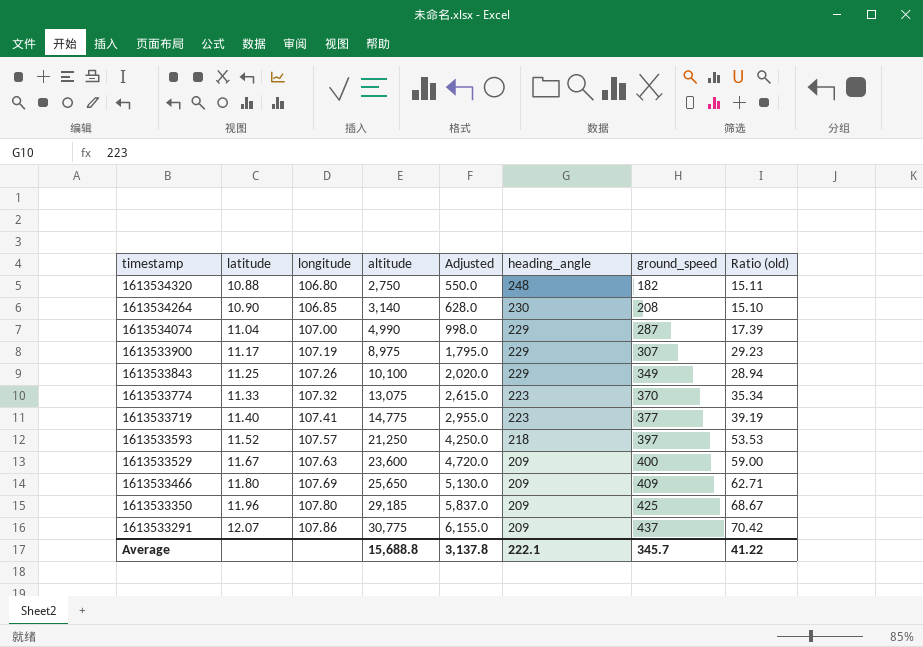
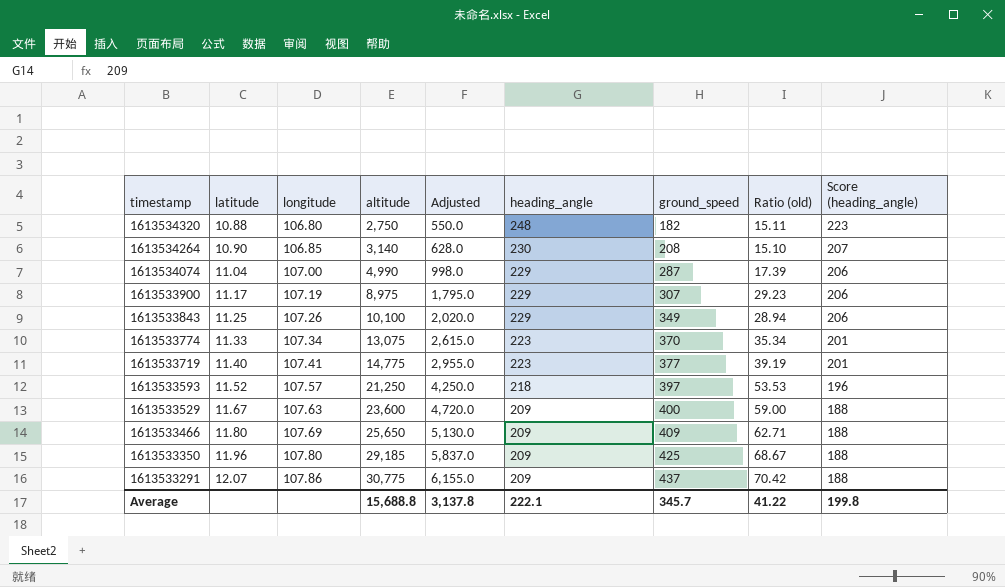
column Score (heading_angle) | formula: none -> [heading_angle] * 0.9
1613533774 | longitude: 107.32 -> 107.34

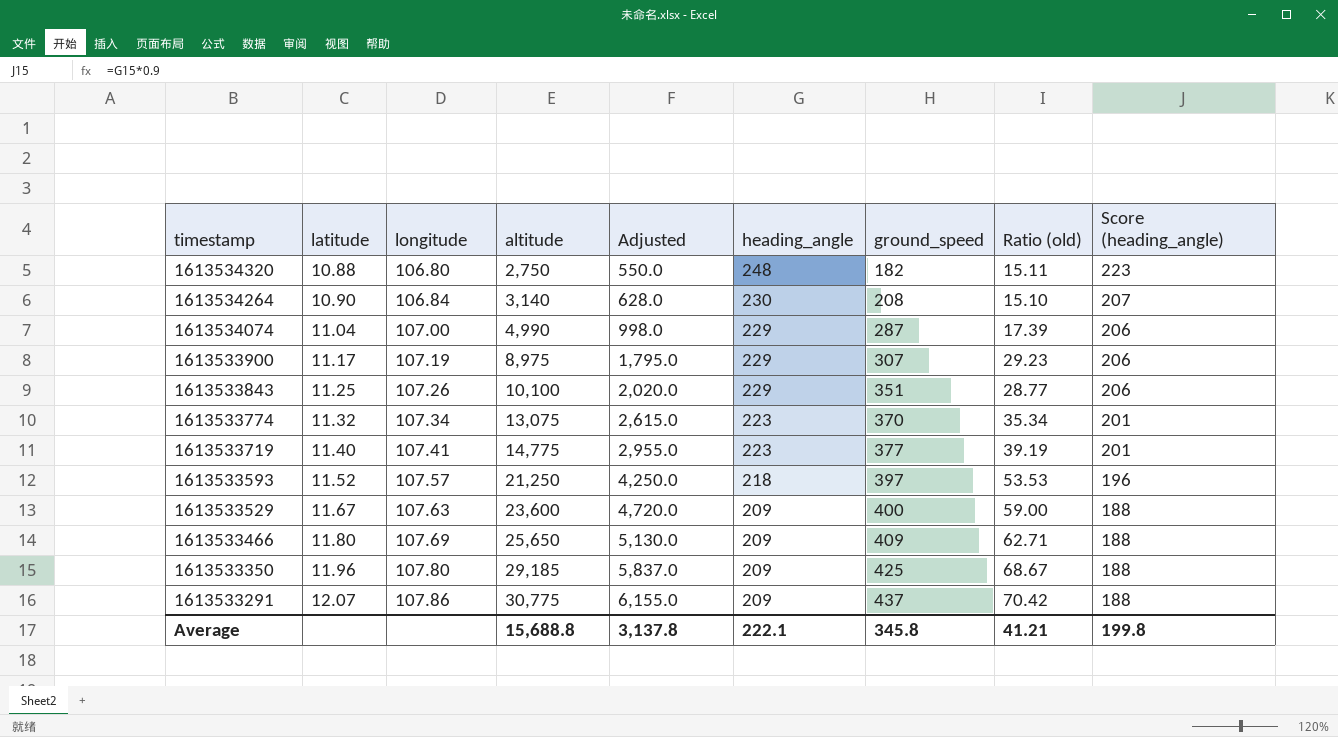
1613534264 | longitude: 106.85 -> 106.84
1613533843 | ground_speed: 349 -> 351
1613533843 | Ratio (old): 28.94 -> 28.77
1613533774 | latitude: 11.33 -> 11.32
Average | ground_speed: 345.7 -> 345.8
Average | Ratio (old): 41.22 -> 41.21

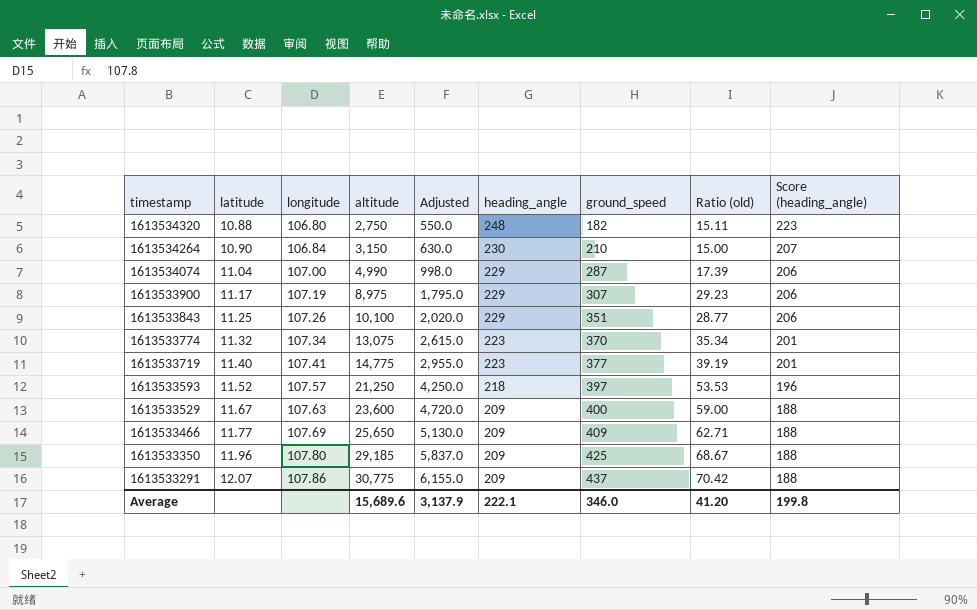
1613534264 | altitude: 3,140 -> 3,150
1613534264 | Adjusted: 628.0 -> 630.0
1613534264 | ground_speed: 208 -> 210
1613534264 | Ratio (old): 15.10 -> 15.00
1613533466 | latitude: 11.80 -> 11.77
Average | altitude: 15,688.8 -> 15,689.6
Average | Adjusted: 3,137.8 -> 3,137.9
Average | ground_speed: 345.8 -> 346.0
Average | Ratio (old): 41.21 -> 41.20

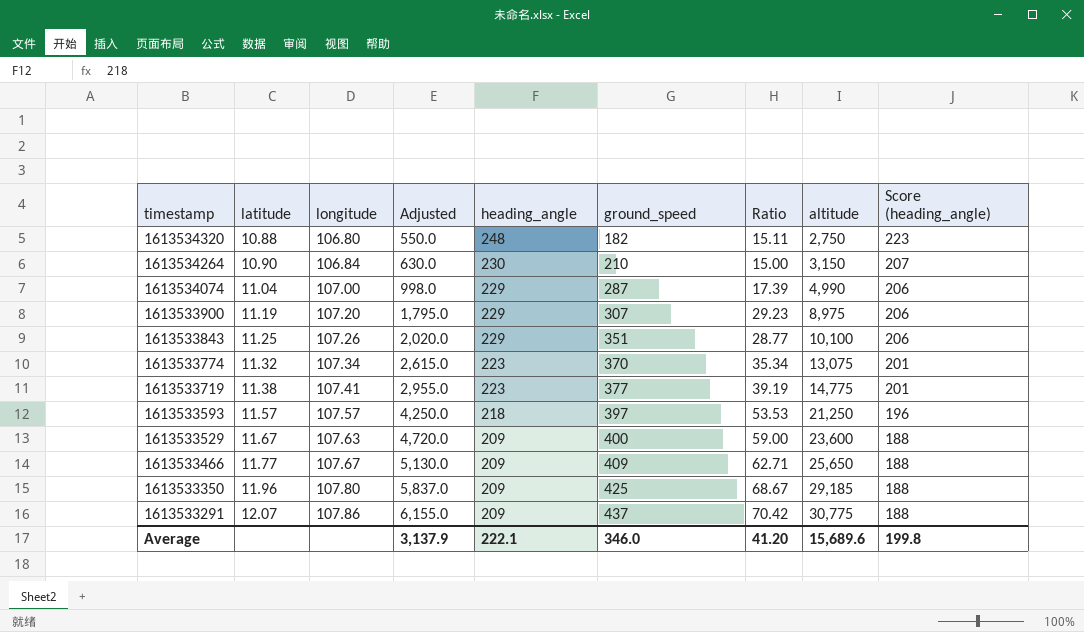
column name: Ratio (old) -> Ratio
column altitude | position: 4 -> 8
1613533900 | latitude: 11.17 -> 11.19
1613533900 | longitude: 107.19 -> 107.20
1613533719 | latitude: 11.40 -> 11.38
1613533593 | latitude: 11.52 -> 11.57
1613533466 | longitude: 107.69 -> 107.67

